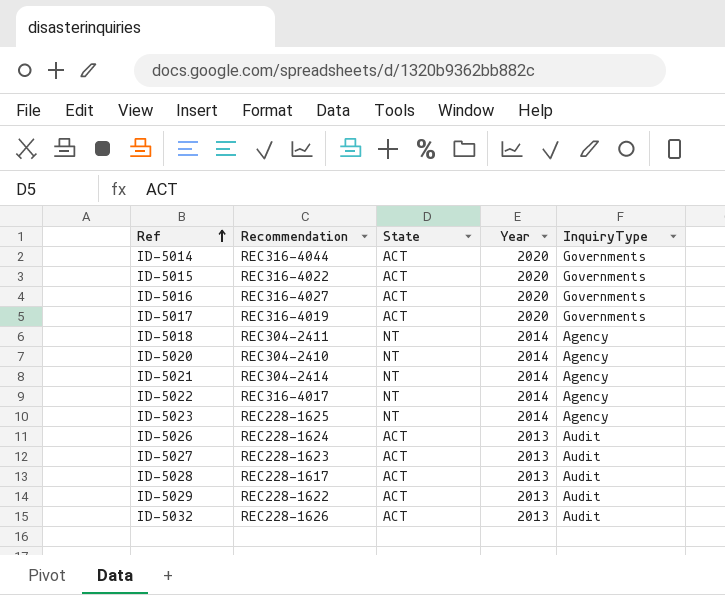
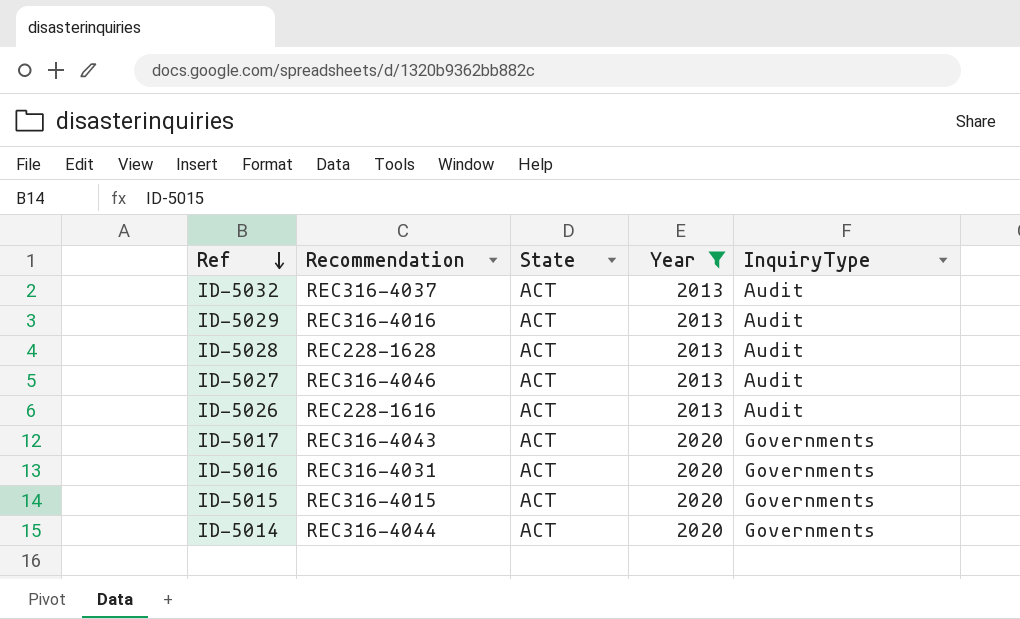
filter: none -> Year != 2014
row order: Ref ascending -> Ref descending
ID-5032 | Recommendation: REC228-1626 -> REC316-4037
ID-5029 | Recommendation: REC228-1622 -> REC316-4016
ID-5028 | Recommendation: REC228-1617 -> REC228-1628
ID-5027 | Recommendation: REC228-1623 -> REC316-4046
ID-5026 | Recommendation: REC228-1624 -> REC228-1616
ID-5017 | Recommendation: REC316-4019 -> REC316-4043
ID-5016 | Recommendation: REC316-4027 -> REC316-4031
ID-5015 | Recommendation: REC316-4022 -> REC316-4015

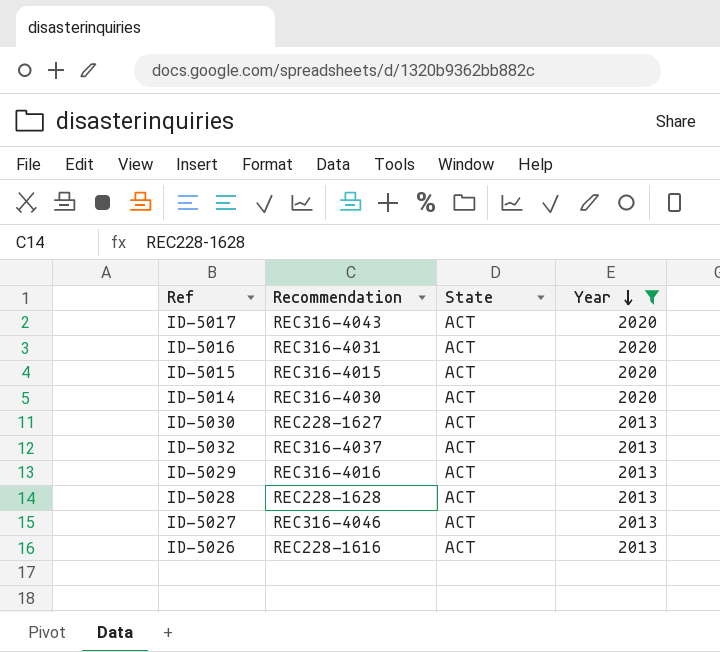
row order: Ref descending -> Year descending
column InquiryType | position: 5 -> none
ID-5014 | Recommendation: REC316-4044 -> REC316-4030
row ID-5030: none -> REC228-1627 | ACT | 2013

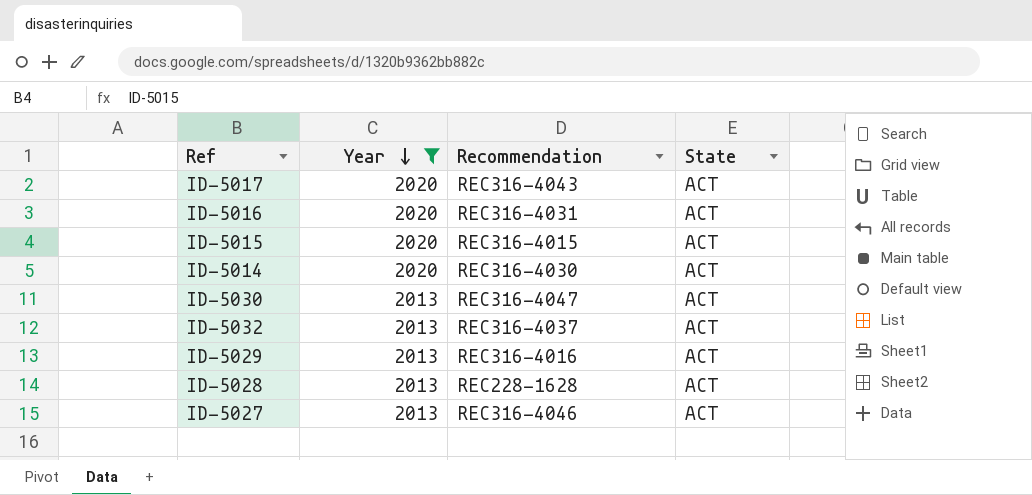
column Year | position: 4 -> 2
row ID-5026: REC228-1616 | ACT | 2013 -> none
ID-5030 | Recommendation: REC228-1627 -> REC316-4047

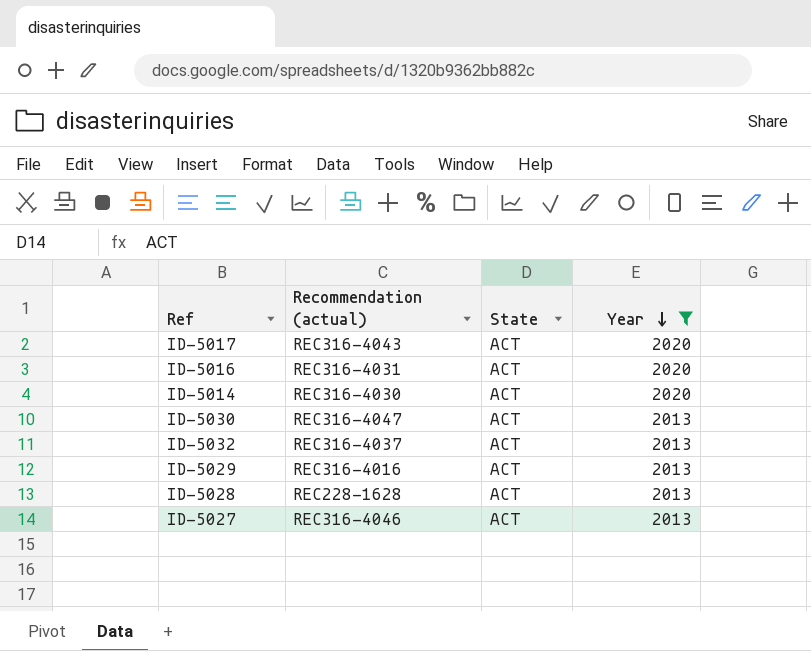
column name: Recommendation -> Recommendation (actual)
column Year | position: 2 -> 4
row ID-5015: 2020 | REC316-4015 | ACT -> none

